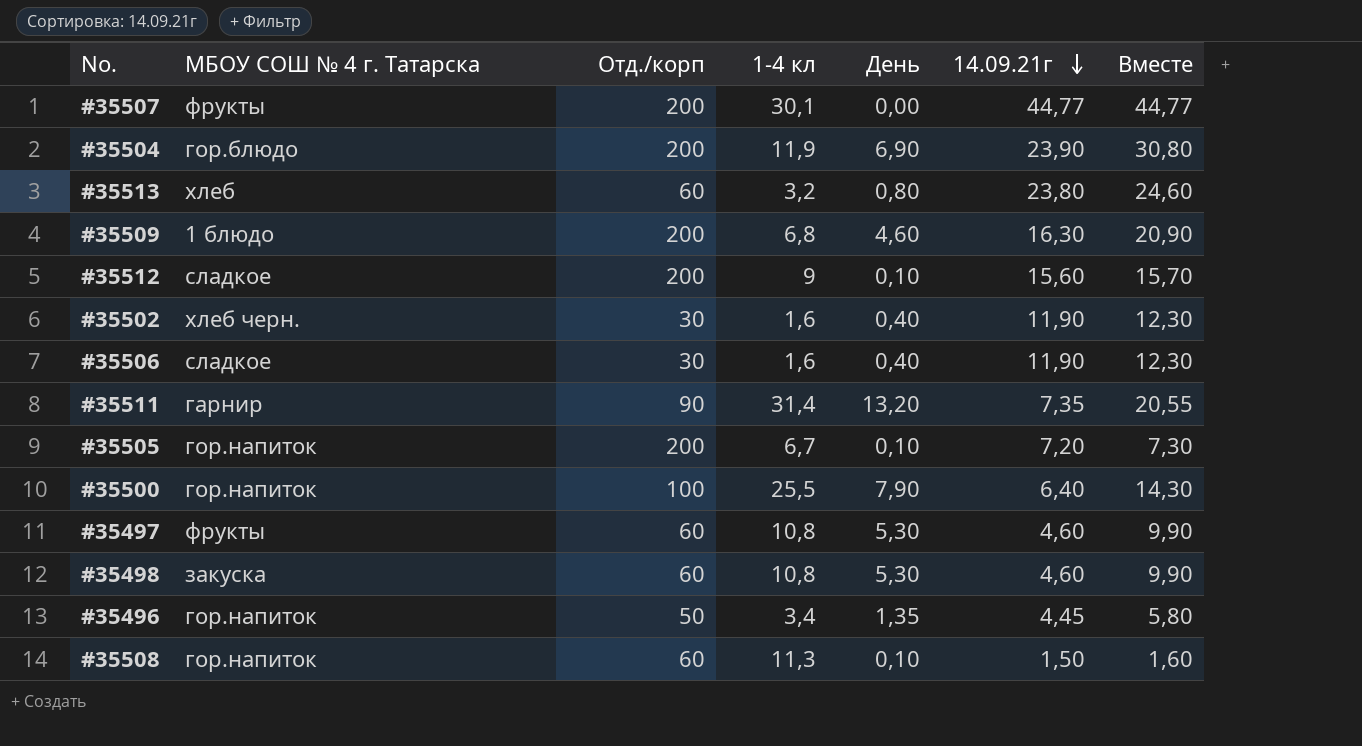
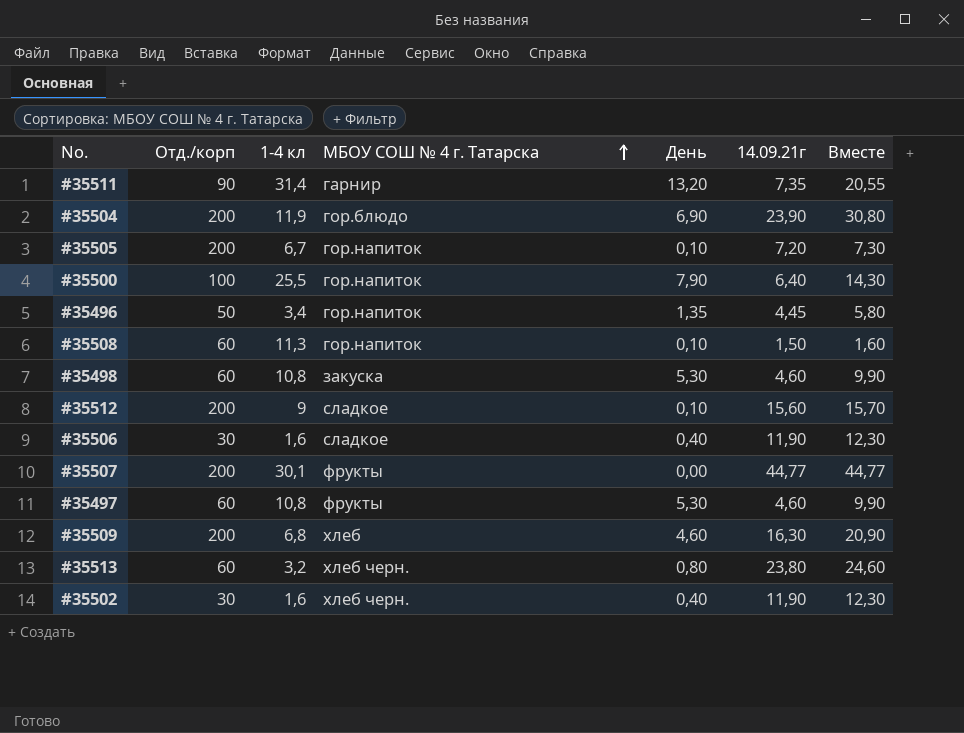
row order: 14.09.21г descending -> МБОУ СОШ № 4 г. Татарска ascending
column МБОУ СОШ № 4 г. Татарска | position: 2 -> 4
#35509 | МБОУ СОШ № 4 г. Татарска: 1 блюдо -> хлеб
#35513 | МБОУ СОШ № 4 г. Татарска: хлеб -> хлеб черн.

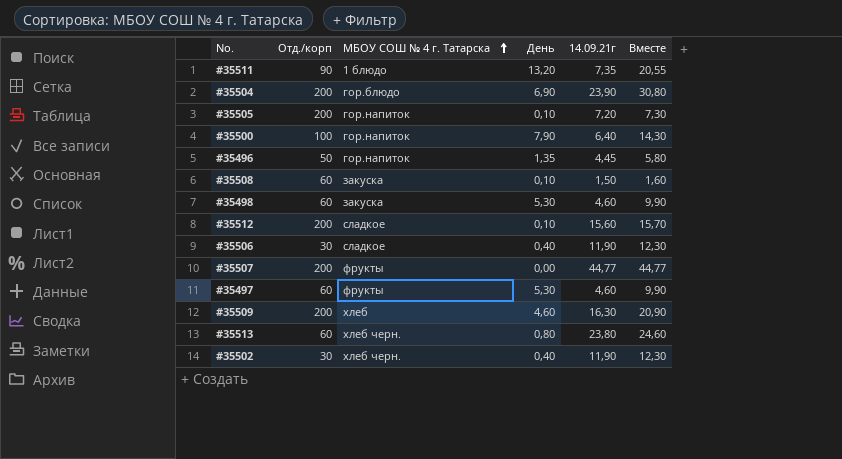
column 1-4 кл | position: 3 -> none
#35511 | МБОУ СОШ № 4 г. Татарска: гарнир -> 1 блюдо
#35508 | МБОУ СОШ № 4 г. Татарска: гор.напиток -> закуска

